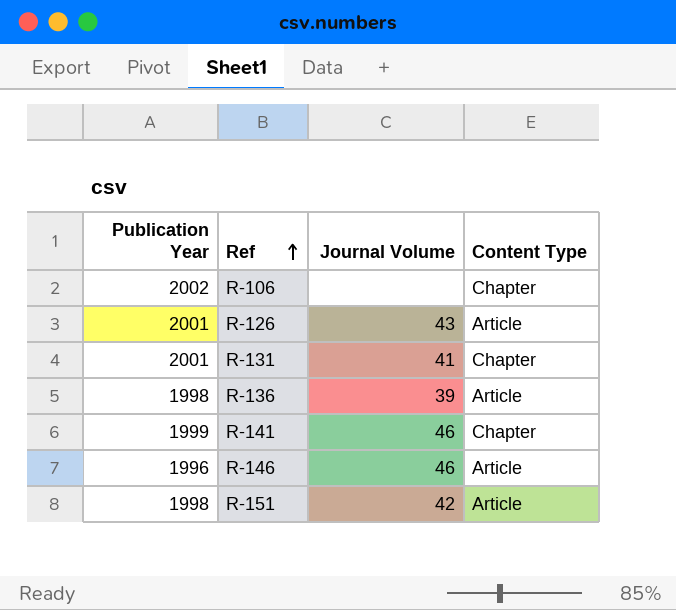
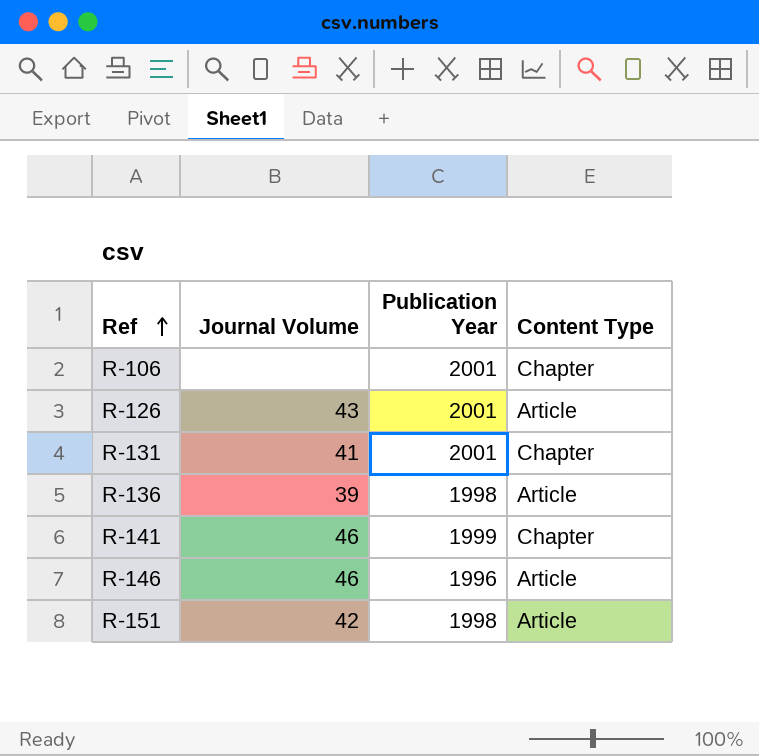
column Publication Year | position: 1 -> 3
R-106 | Publication Year: 2002 -> 2001

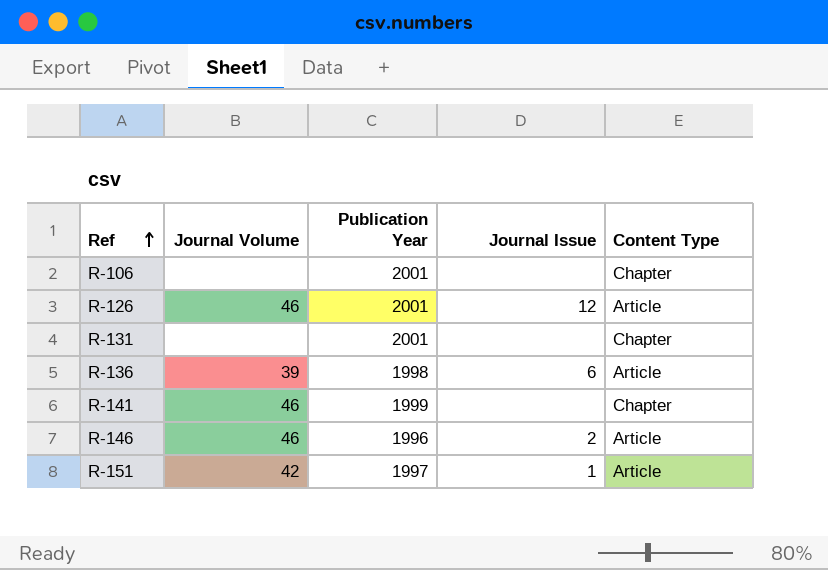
column Journal Issue | position: none -> 4
R-126 | Journal Volume: 43 -> 46
R-131 | Journal Volume: 41 -> none
R-151 | Publication Year: 1998 -> 1997

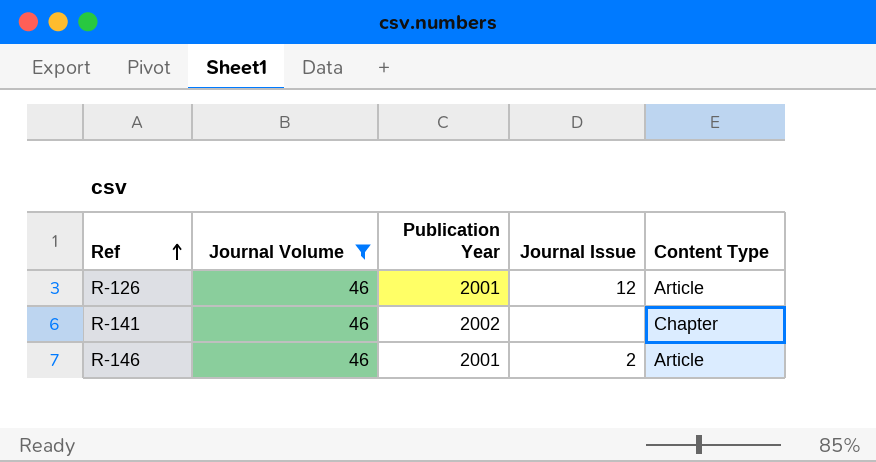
filter: none -> Journal Volume = 46
R-141 | Publication Year: 1999 -> 2002
R-146 | Publication Year: 1996 -> 2001

